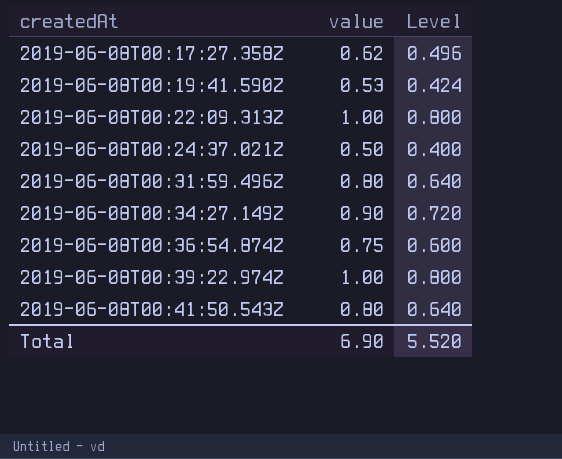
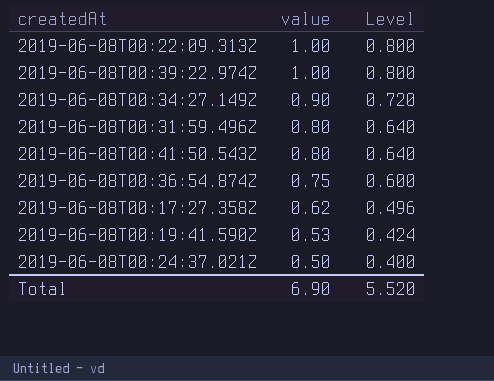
row order: createdAt ascending -> value descending

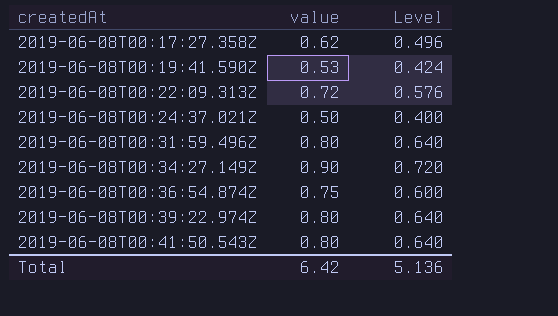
row order: value descending -> createdAt ascending
2019-06-08T00:22:09.313Z | value: 1.00 -> 0.72
2019-06-08T00:22:09.313Z | Level: 0.800 -> 0.576
2019-06-08T00:39:22.974Z | value: 1.00 -> 0.80
2019-06-08T00:39:22.974Z | Level: 0.800 -> 0.640
Total | value: 6.90 -> 6.42
Total | Level: 5.520 -> 5.136

